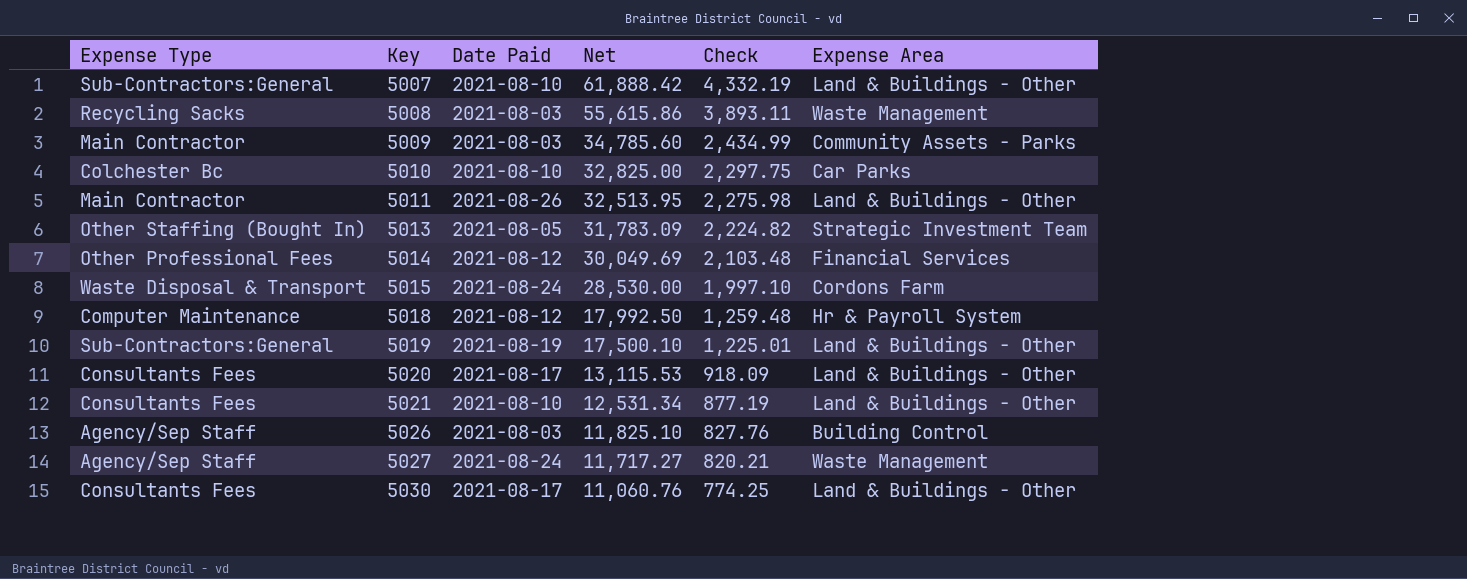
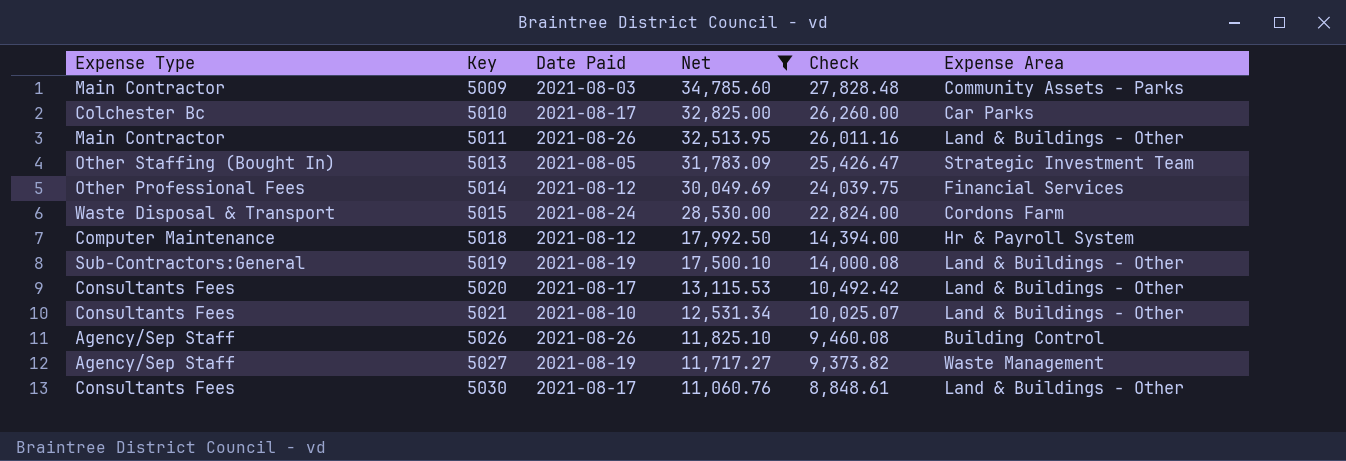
filter: none -> Net <= 34,785.60
column Check | formula: [Net] * 0.07 -> [Net] * 0.8
5010 | Date Paid: 2021-08-10 -> 2021-08-17
5026 | Date Paid: 2021-08-03 -> 2021-08-26
5027 | Date Paid: 2021-08-24 -> 2021-08-19

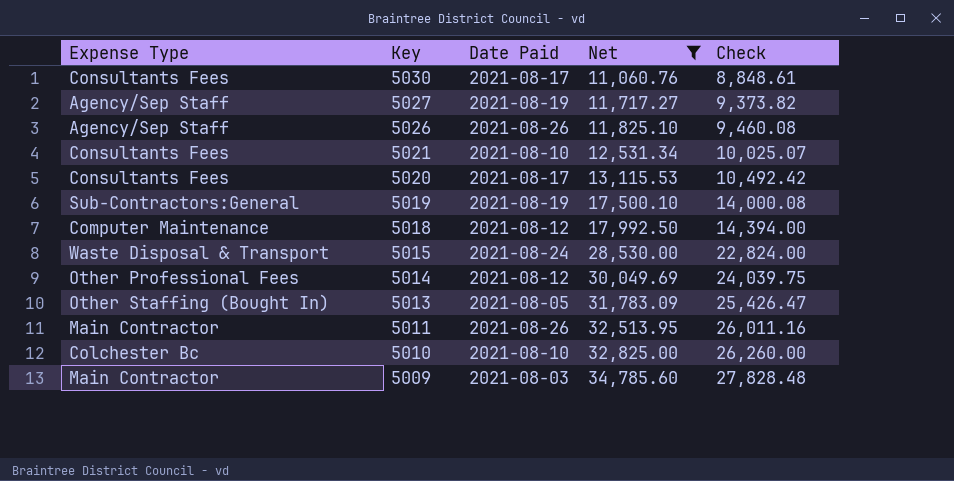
row order: Key ascending -> Key descending
column Expense Area | position: 6 -> none
5010 | Date Paid: 2021-08-17 -> 2021-08-10

